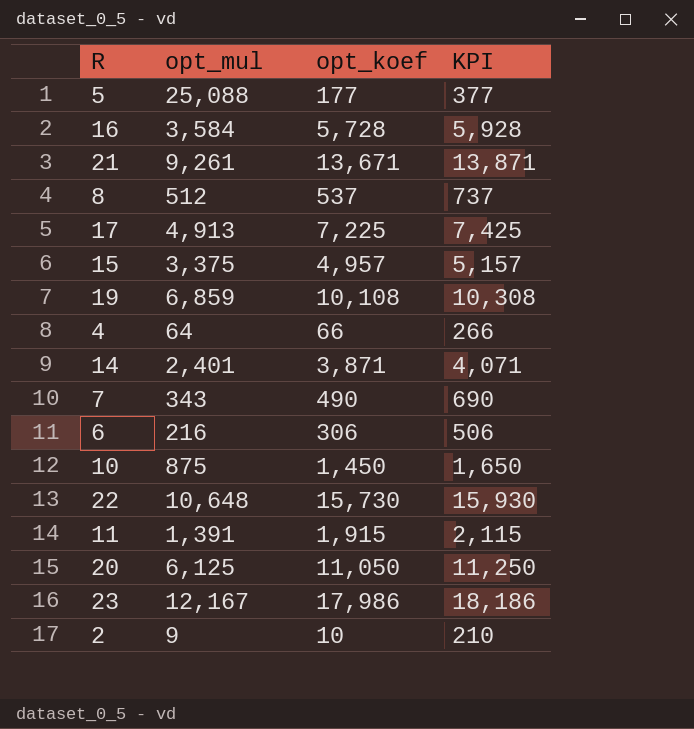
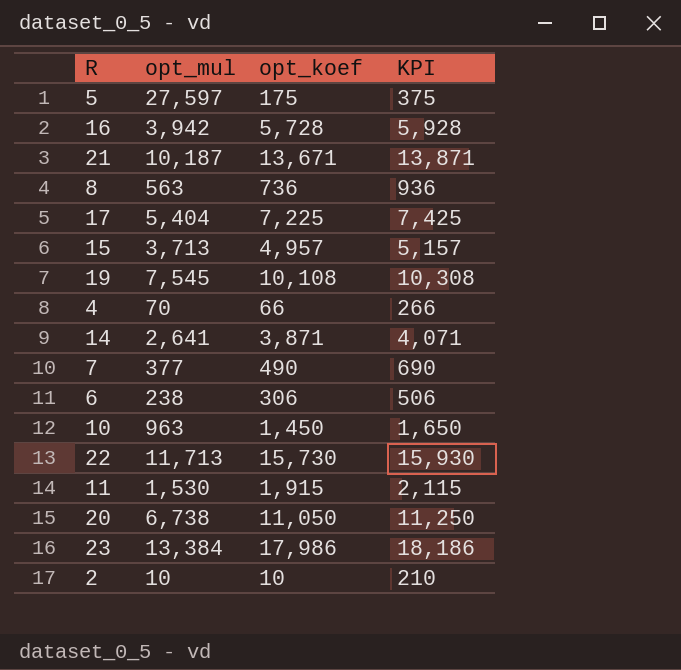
5 | opt_mul: 25,088 -> 27,597
5 | opt_koef: 177 -> 175
5 | KPI: 377 -> 375
16 | opt_mul: 3,584 -> 3,942
21 | opt_mul: 9,261 -> 10,187
8 | opt_mul: 512 -> 563
8 | opt_koef: 537 -> 736
8 | KPI: 737 -> 936
17 | opt_mul: 4,913 -> 5,404
15 | opt_mul: 3,375 -> 3,713
19 | opt_mul: 6,859 -> 7,545
4 | opt_mul: 64 -> 70
14 | opt_mul: 2,401 -> 2,641
7 | opt_mul: 343 -> 377
6 | opt_mul: 216 -> 238
10 | opt_mul: 875 -> 963
22 | opt_mul: 10,648 -> 11,713
11 | opt_mul: 1,391 -> 1,530
20 | opt_mul: 6,125 -> 6,738
23 | opt_mul: 12,167 -> 13,384
2 | opt_mul: 9 -> 10

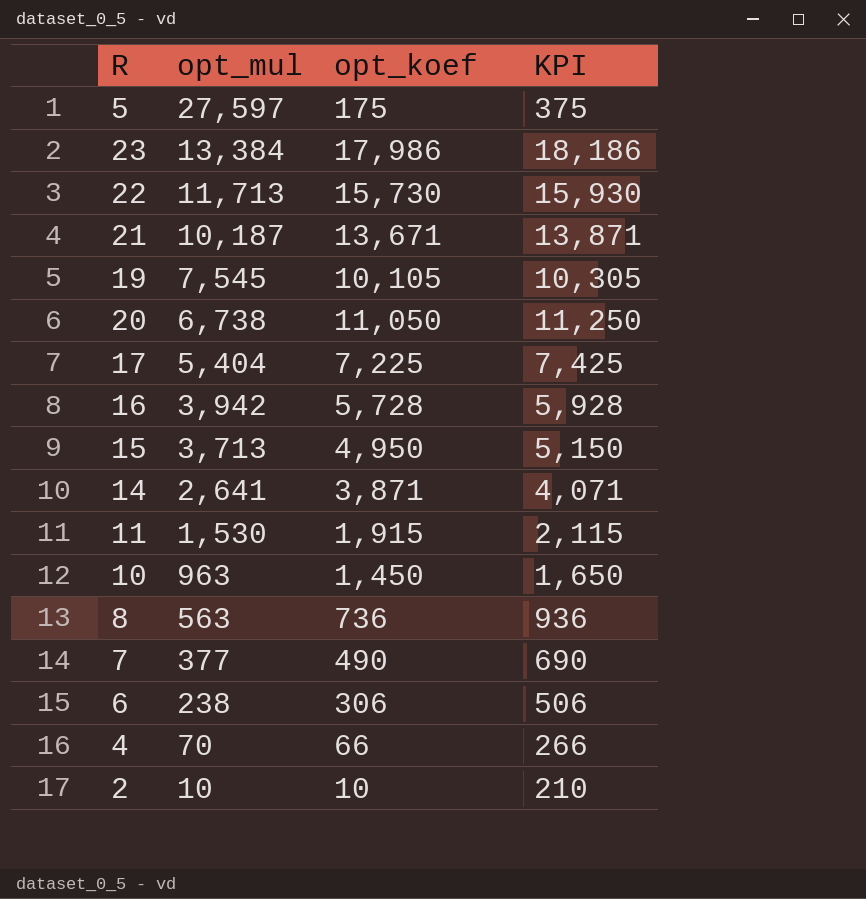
row order: none -> opt_mul descending
19 | opt_koef: 10,108 -> 10,105
19 | KPI: 10,308 -> 10,305
15 | opt_koef: 4,957 -> 4,950
15 | KPI: 5,157 -> 5,150

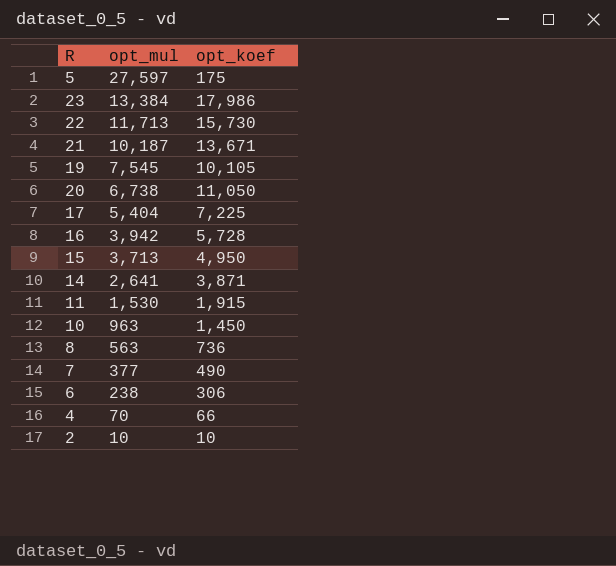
column KPI | formula: [opt_koef] + 200 -> none

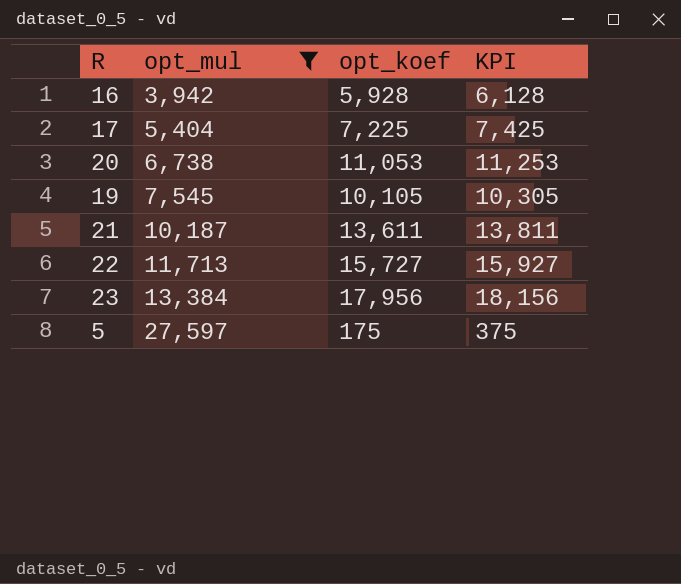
filter: none -> opt_mul >= 3,942
row order: opt_mul descending -> opt_mul ascending
column KPI | formula: none -> [opt_koef] + 200
16 | opt_koef: 5,728 -> 5,928
20 | opt_koef: 11,050 -> 11,053
21 | opt_koef: 13,671 -> 13,611
22 | opt_koef: 15,730 -> 15,727
23 | opt_koef: 17,986 -> 17,956

